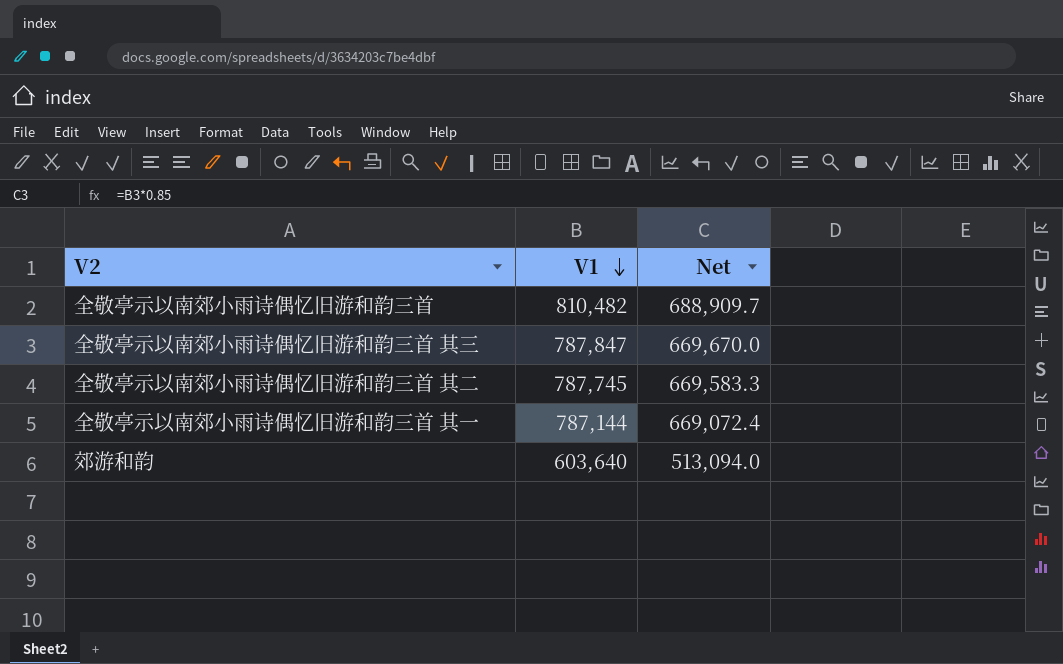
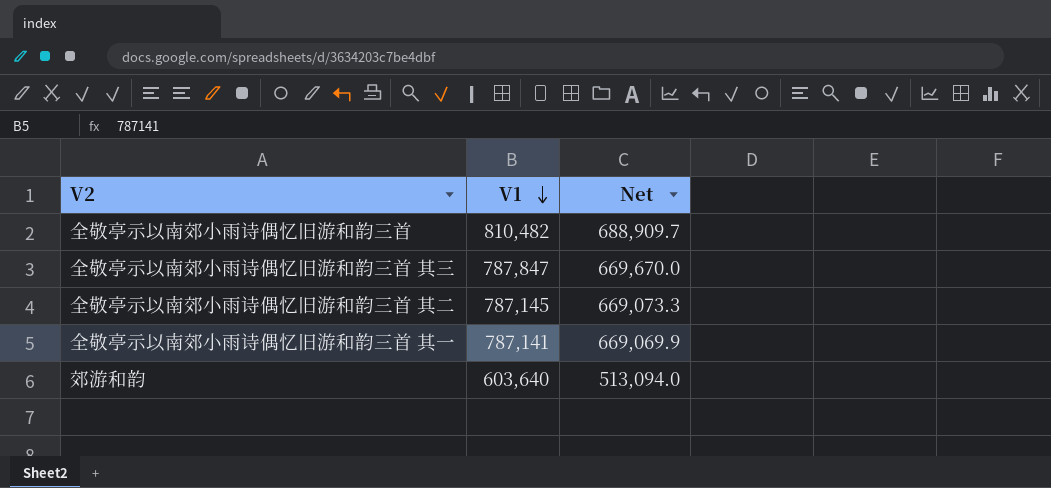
全敬亭示以南郊小雨诗偶忆旧游和韵三首 其二 | V1: 787,745 -> 787,145
全敬亭示以南郊小雨诗偶忆旧游和韵三首 其二 | Net: 669,583.3 -> 669,073.3
全敬亭示以南郊小雨诗偶忆旧游和韵三首 其一 | V1: 787,144 -> 787,141
全敬亭示以南郊小雨诗偶忆旧游和韵三首 其一 | Net: 669,072.4 -> 669,069.9

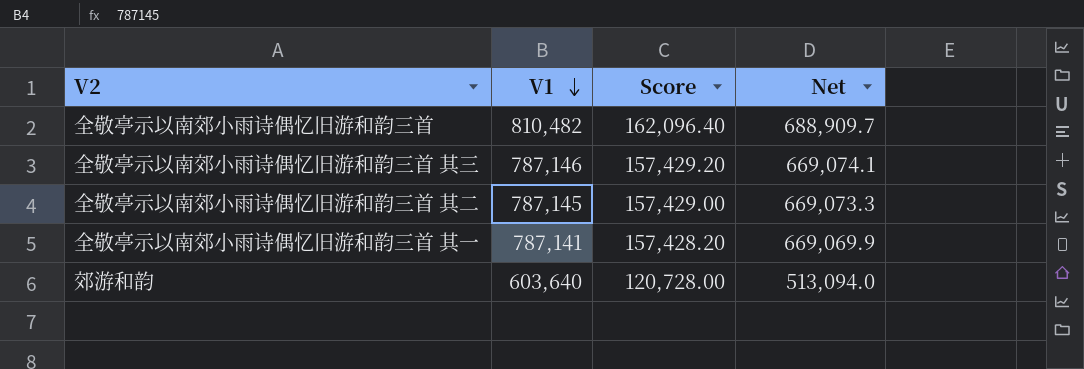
column Score | formula: none -> [V1] * 0.2
全敬亭示以南郊小雨诗偶忆旧游和韵三首 其三 | V1: 787,847 -> 787,146
全敬亭示以南郊小雨诗偶忆旧游和韵三首 其三 | Net: 669,670.0 -> 669,074.1

